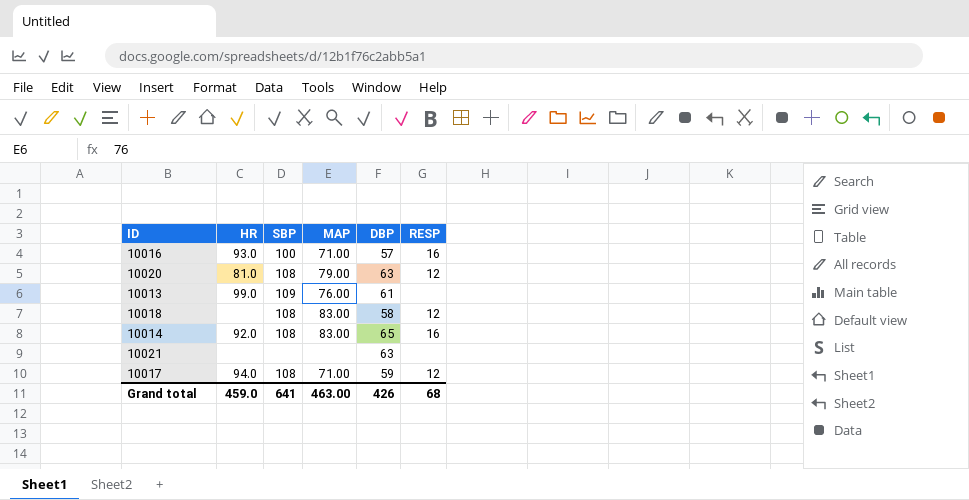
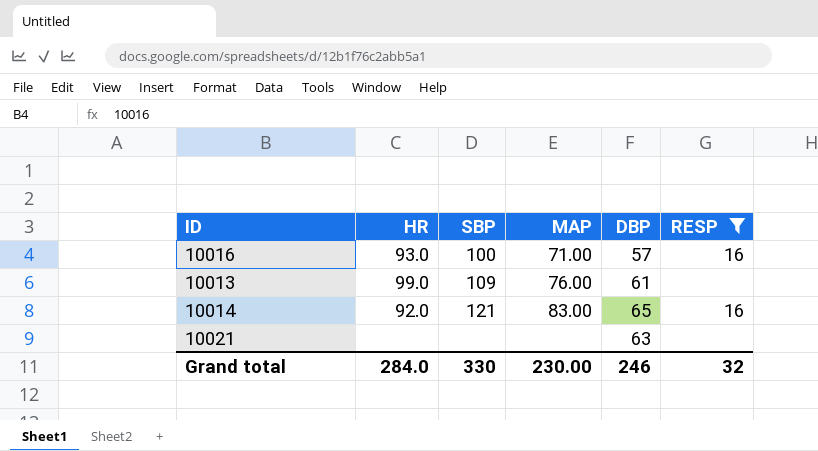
filter: none -> RESP != 12
10014 | SBP: 108 -> 121
Grand total | HR: 459.0 -> 284.0
Grand total | SBP: 641 -> 330
Grand total | MAP: 463.00 -> 230.00
Grand total | DBP: 426 -> 246
Grand total | RESP: 68 -> 32

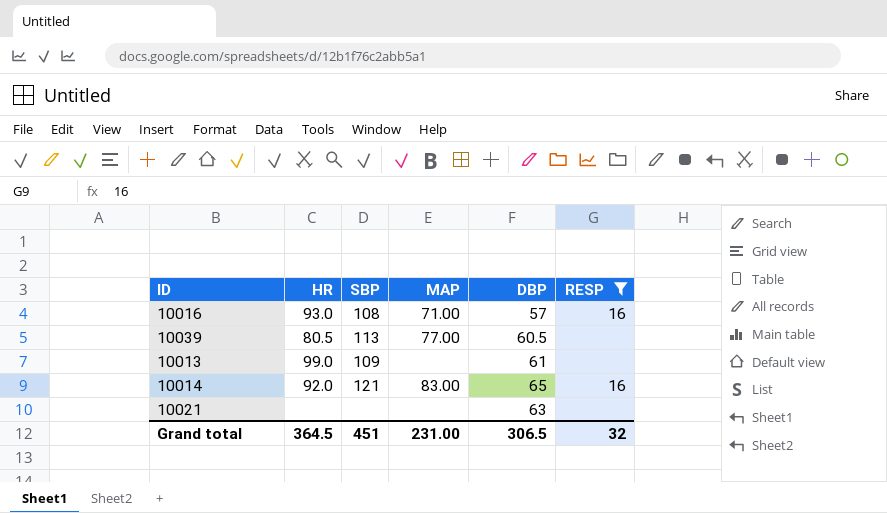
10016 | SBP: 100 -> 108
row 10039: none -> 80.5 | 113 | 77.00 | 60.5 | none
10013 | MAP: 76.00 -> none
Grand total | HR: 284.0 -> 364.5
Grand total | SBP: 330 -> 451
Grand total | MAP: 230.00 -> 231.00
Grand total | DBP: 246 -> 306.5

